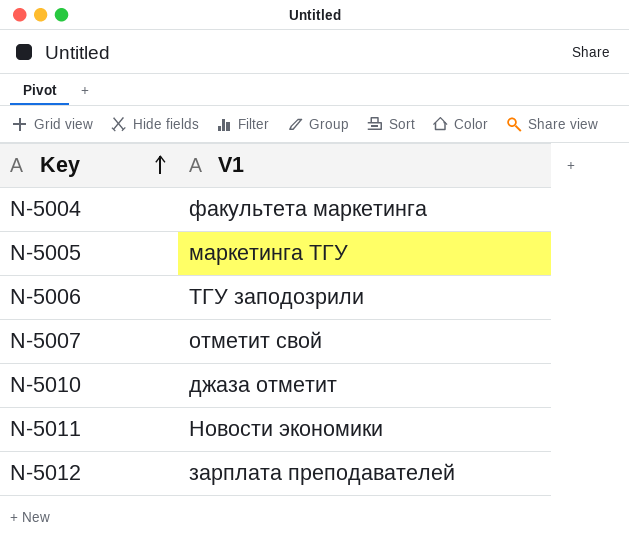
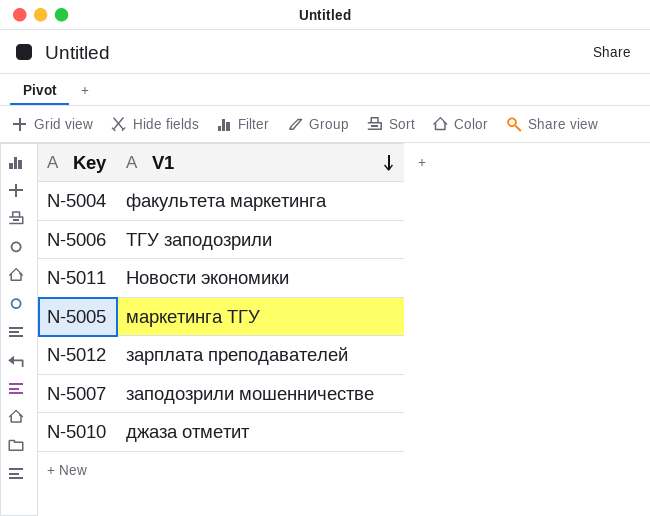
row order: Key ascending -> V1 descending
N-5007 | V1: отметит свой -> заподозрили мошенничестве

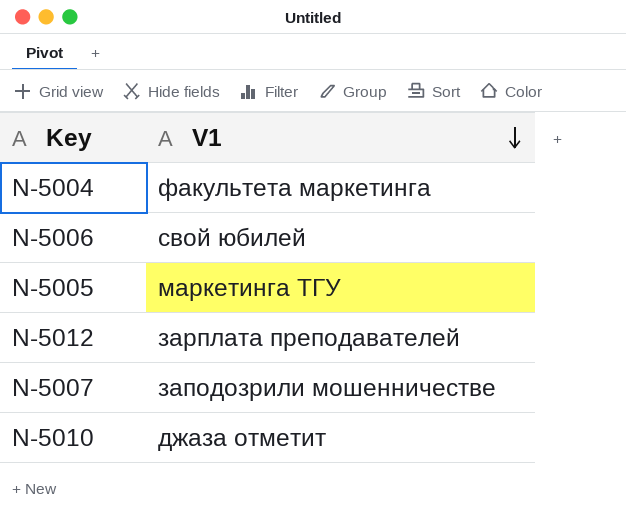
row N-5011: Новости экономики -> none
N-5006 | V1: ТГУ заподозрили -> свой юбилей

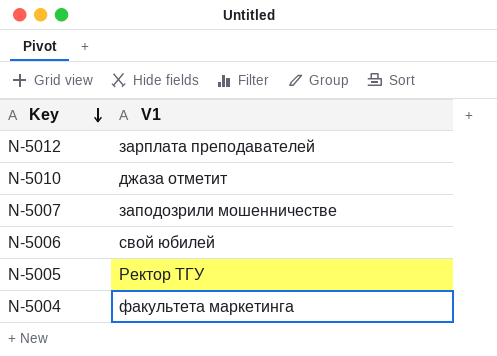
row order: V1 descending -> Key descending
N-5005 | V1: маркетинга ТГУ -> Ректор ТГУ

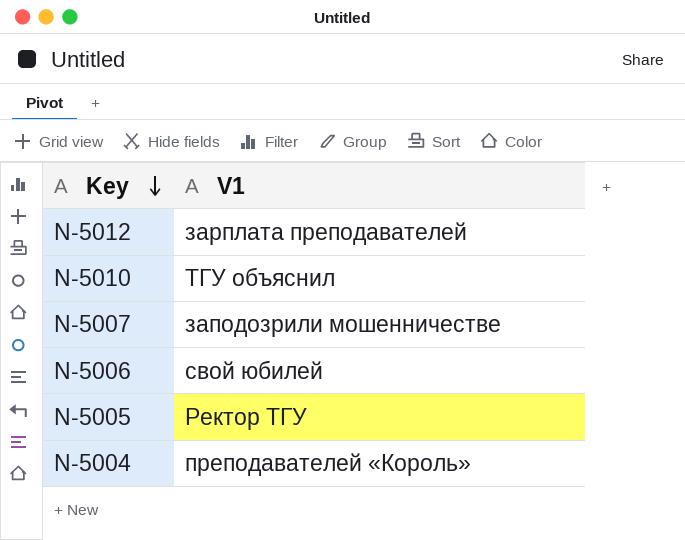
N-5010 | V1: джаза отметит -> ТГУ объяснил
N-5004 | V1: факультета маркетинга -> преподавателей «Король»

